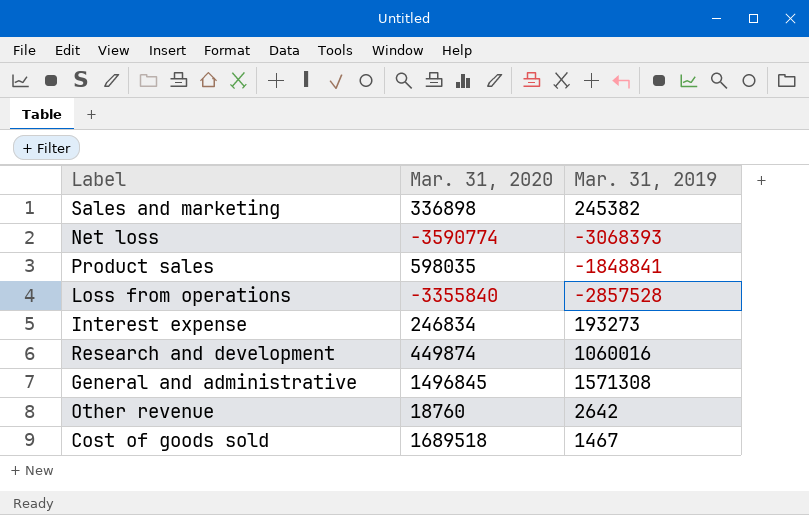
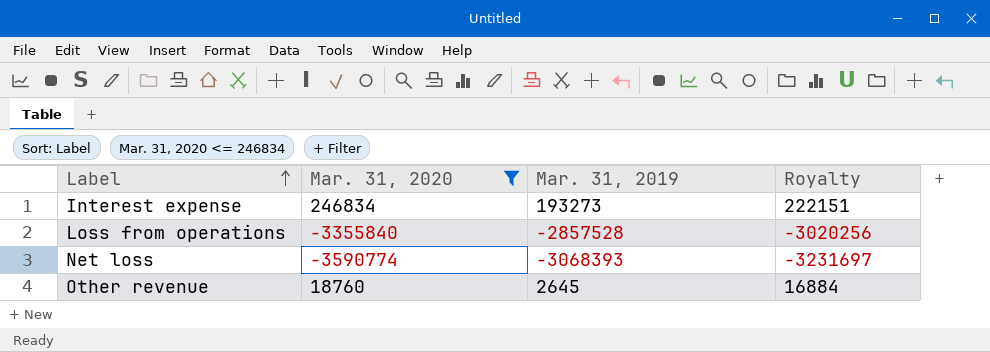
filter: none -> Mar. 31, 2020 <= 246834
row order: none -> Label ascending
column Royalty | formula: none -> [Mar. 31, 2020] * 0.9
Other revenue | Mar. 31, 2019: 2642 -> 2645

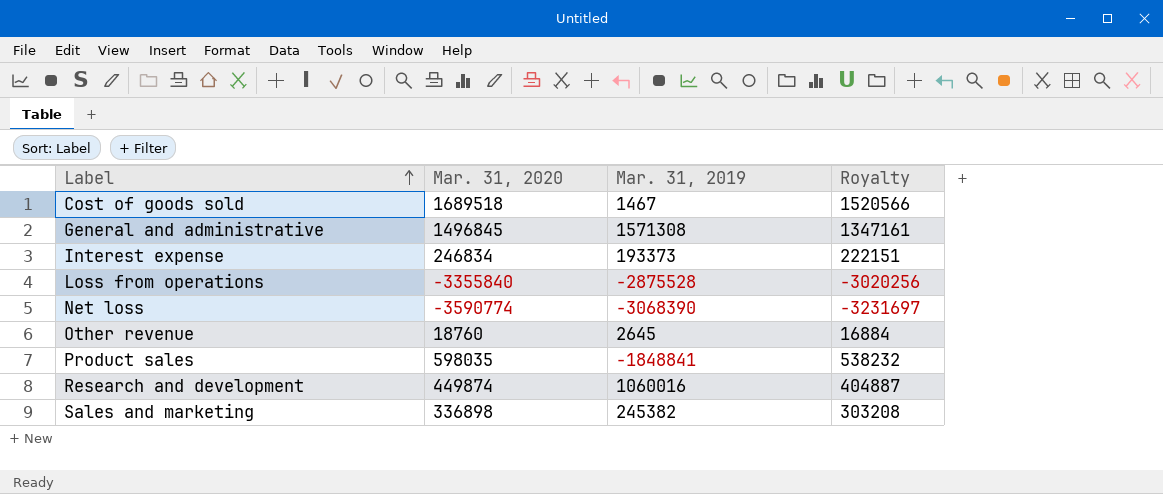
filter: Mar. 31, 2020 <= 246834 -> none
Interest expense | Mar. 31, 2019: 193273 -> 193373
Loss from operations | Mar. 31, 2019: -2857528 -> -2875528
Net loss | Mar. 31, 2019: -3068393 -> -3068390

